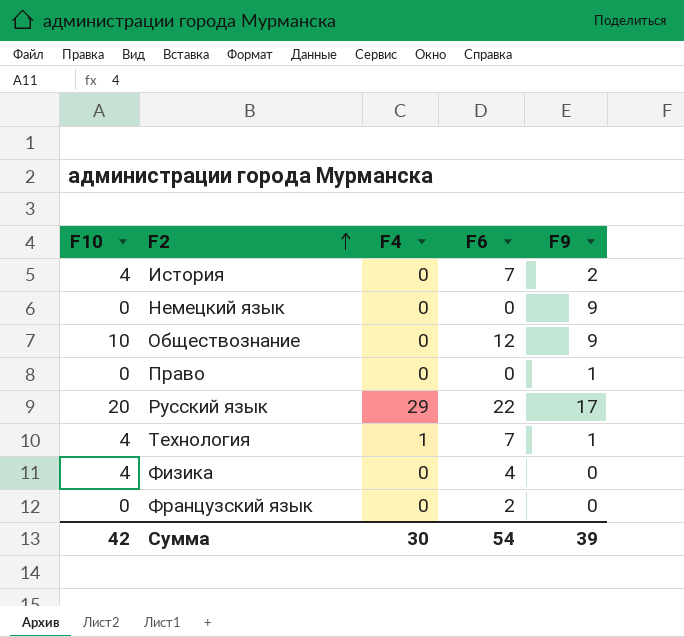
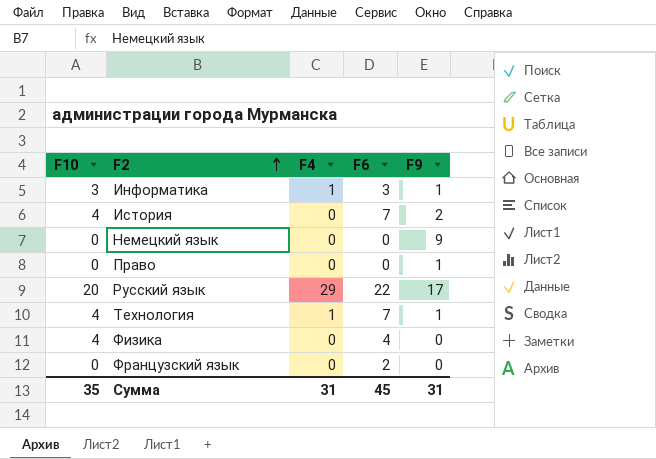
row Обществознание: 10 | 0 | 12 | 9 -> none
row Информатика: none -> 3 | 1 | 3 | 1
Сумма | F10: 42 -> 35
Сумма | F4: 30 -> 31
Сумма | F6: 54 -> 45
Сумма | F9: 39 -> 31

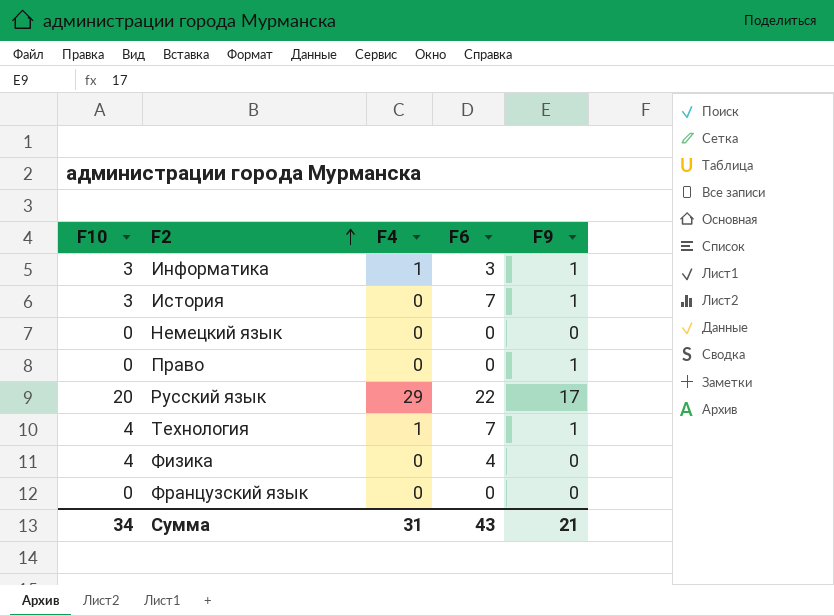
История | F10: 4 -> 3
История | F9: 2 -> 1
Немецкий язык | F9: 9 -> 0
Французский язык | F6: 2 -> 0
Сумма | F10: 35 -> 34
Сумма | F6: 45 -> 43
Сумма | F9: 31 -> 21

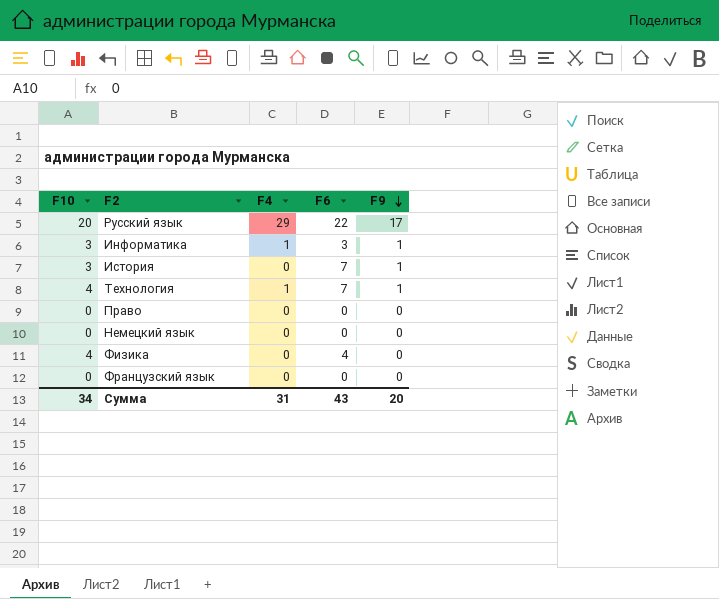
row order: F2 ascending -> F9 descending
Право | F9: 1 -> 0
Сумма | F9: 21 -> 20

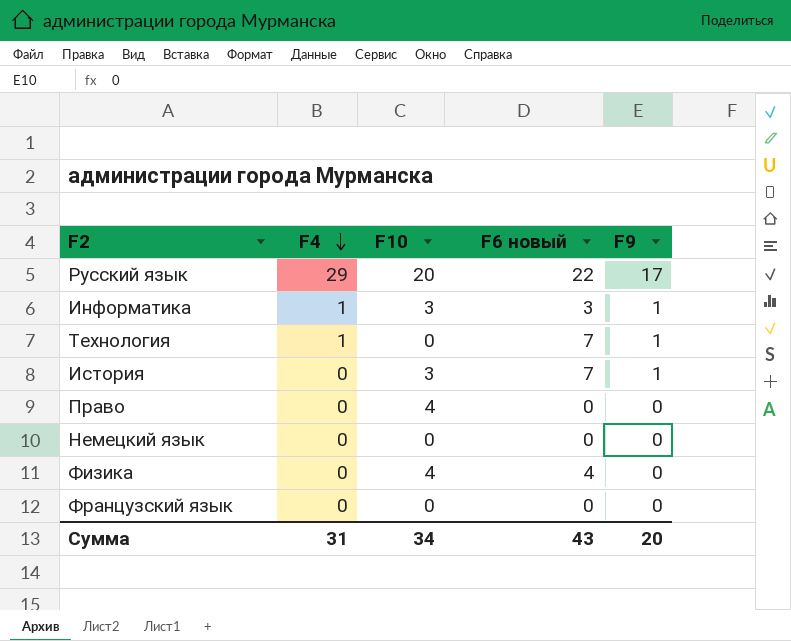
row order: F9 descending -> F4 descending
column F10 | position: 1 -> 3
column name: F6 -> F6 новый
Технология | F10: 4 -> 0
Право | F10: 0 -> 4

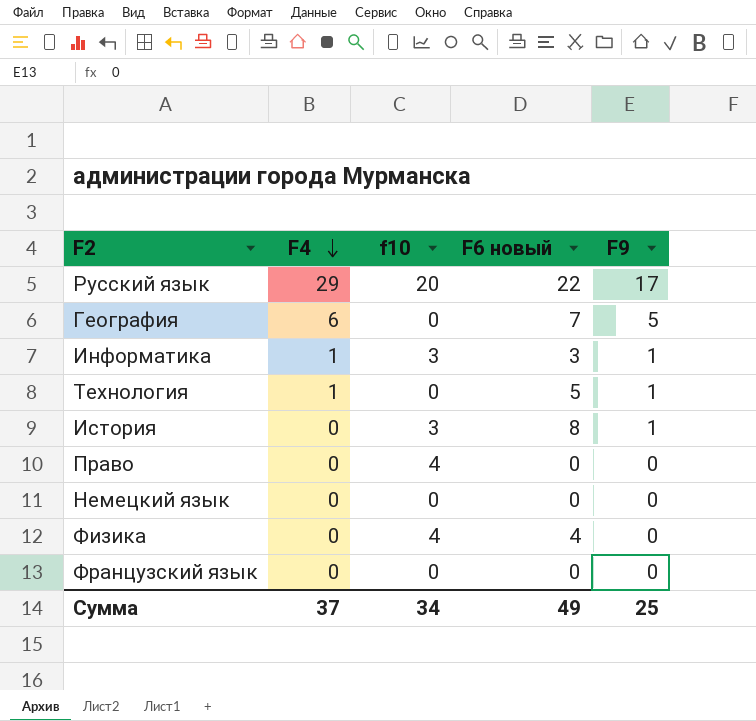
column name: F10 -> f10
row География: none -> 6 | 0 | 7 | 5
Технология | F6 новый: 7 -> 5
История | F6 новый: 7 -> 8
Сумма | F4: 31 -> 37
Сумма | F6 новый: 43 -> 49
Сумма | F9: 20 -> 25

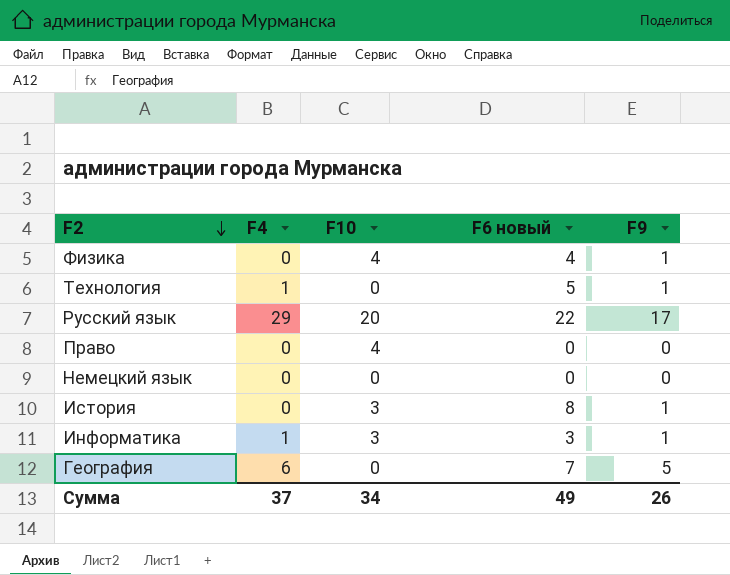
row order: F4 descending -> F2 descending
column name: f10 -> F10
row Французский язык: 0 | 0 | 0 | 0 -> none
Физика | F9: 0 -> 1
Сумма | F9: 25 -> 26

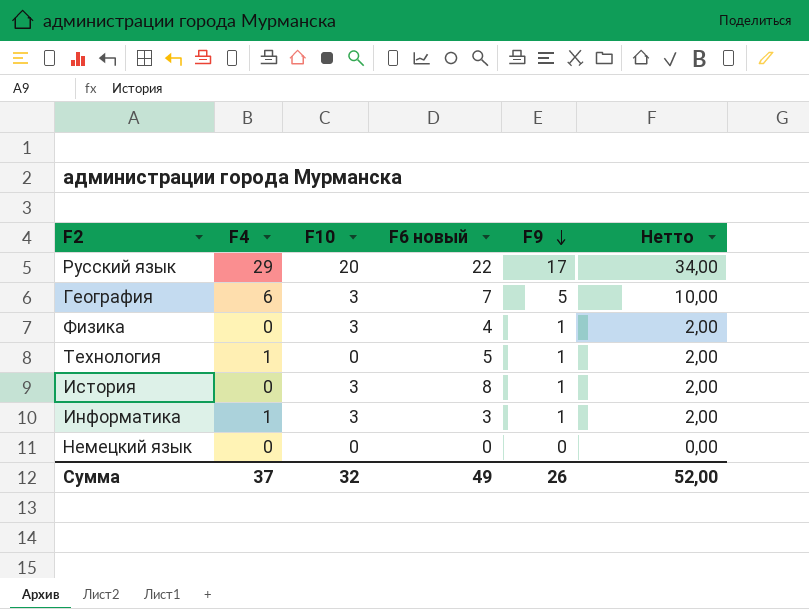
row order: F2 descending -> F9 descending
column Нетто | formula: none -> [F9] * 2
row Право: 0 | 4 | 0 | 0 -> none
География | F10: 0 -> 3
Физика | F10: 4 -> 3
Сумма | F10: 34 -> 32

